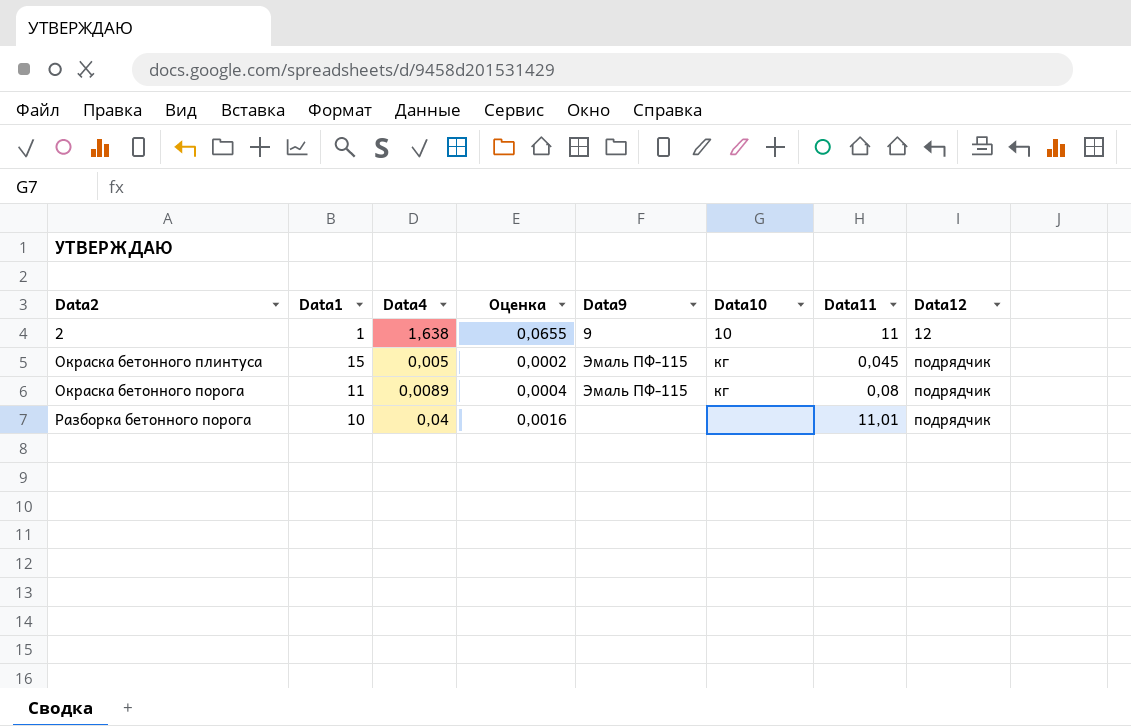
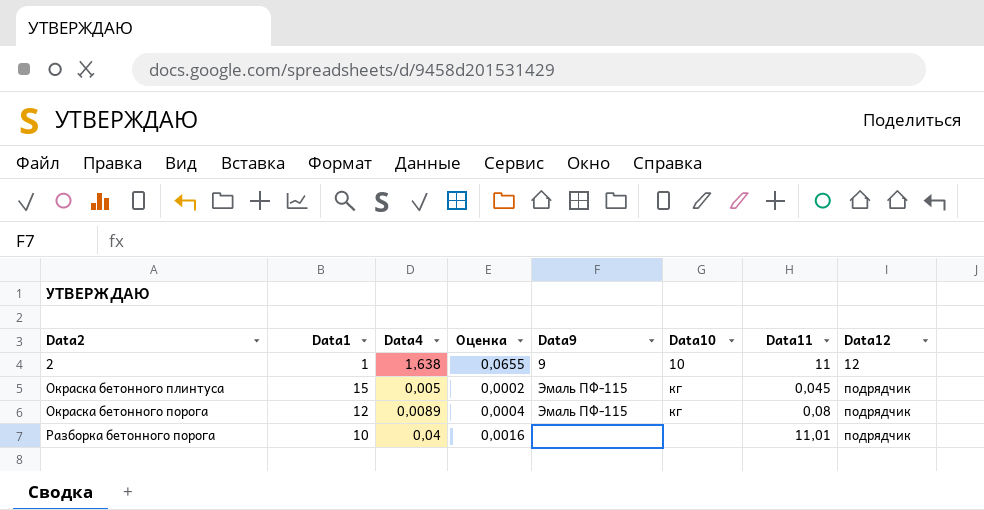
Окраска бетонного порога | Data1: 11 -> 12

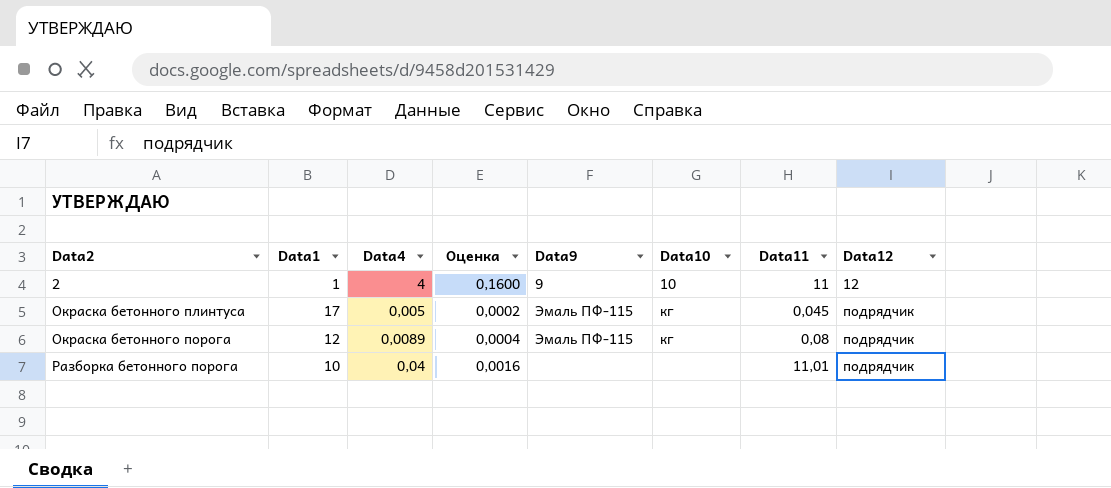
2 | Data4: 1,638 -> 4
2 | Оценка: 0,0655 -> 0,1600
Окраска бетонного плинтуса | Data1: 15 -> 17

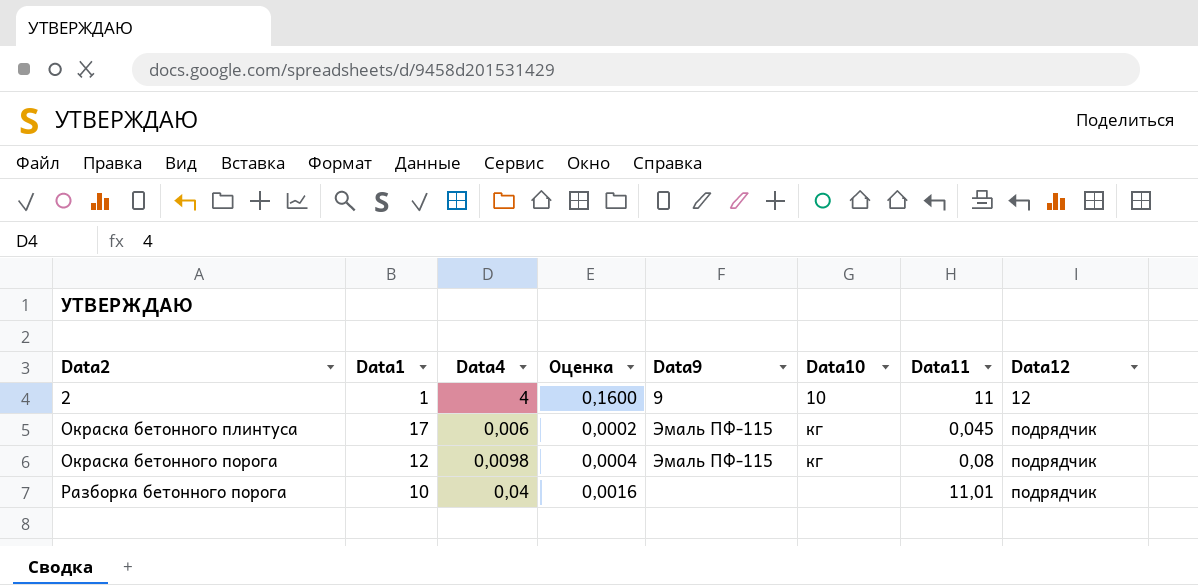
Окраска бетонного плинтуса | Data4: 0,005 -> 0,006
Окраска бетонного порога | Data4: 0,0089 -> 0,0098

